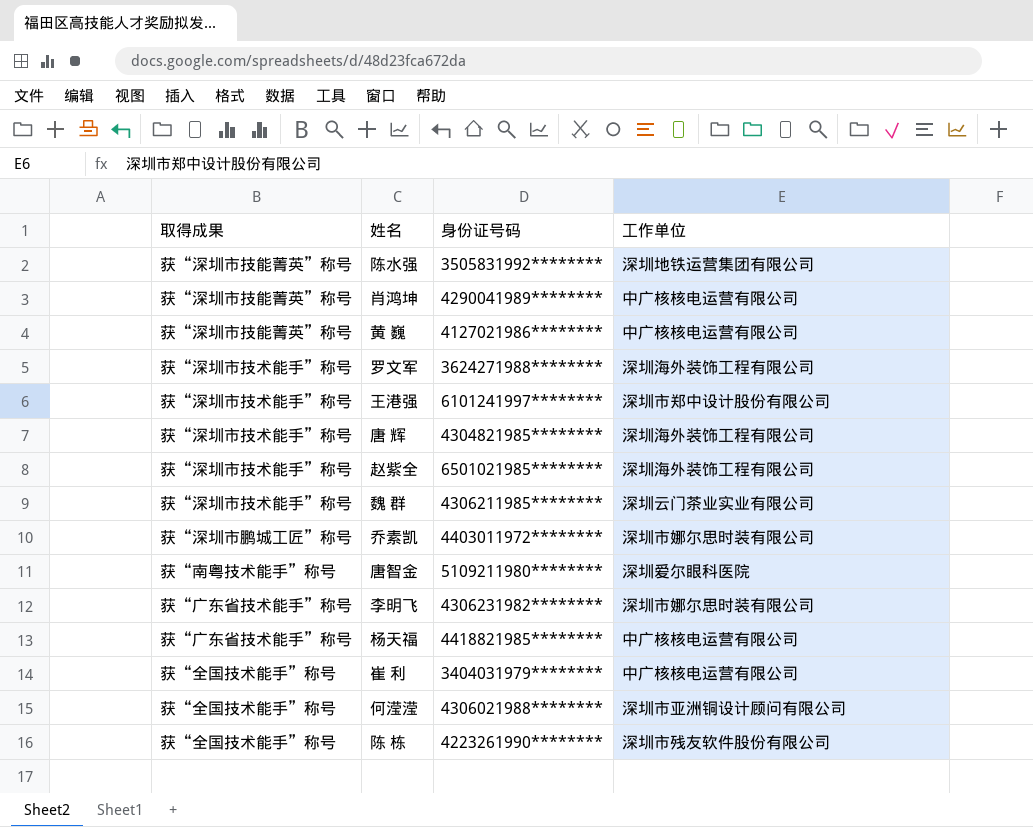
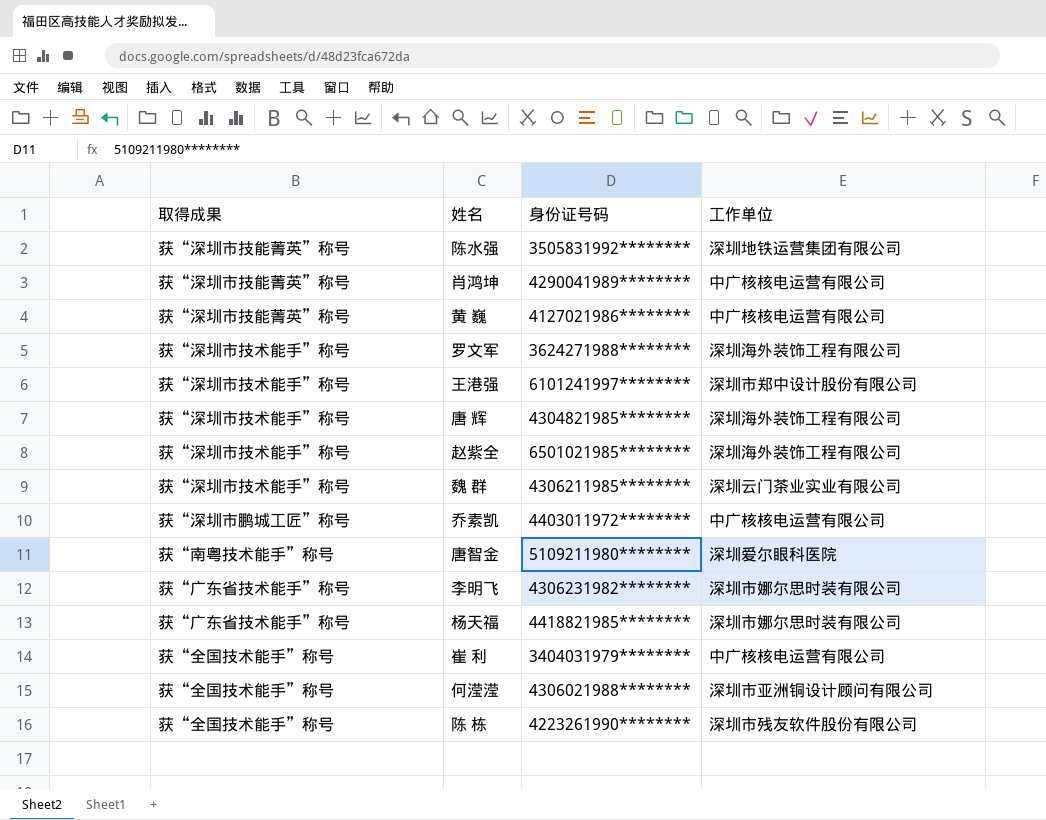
乔素凯 | 工作单位: 深圳市娜尔思时装有限公司 -> 中广核核电运营有限公司
杨天福 | 工作单位: 中广核核电运营有限公司 -> 深圳市娜尔思时装有限公司

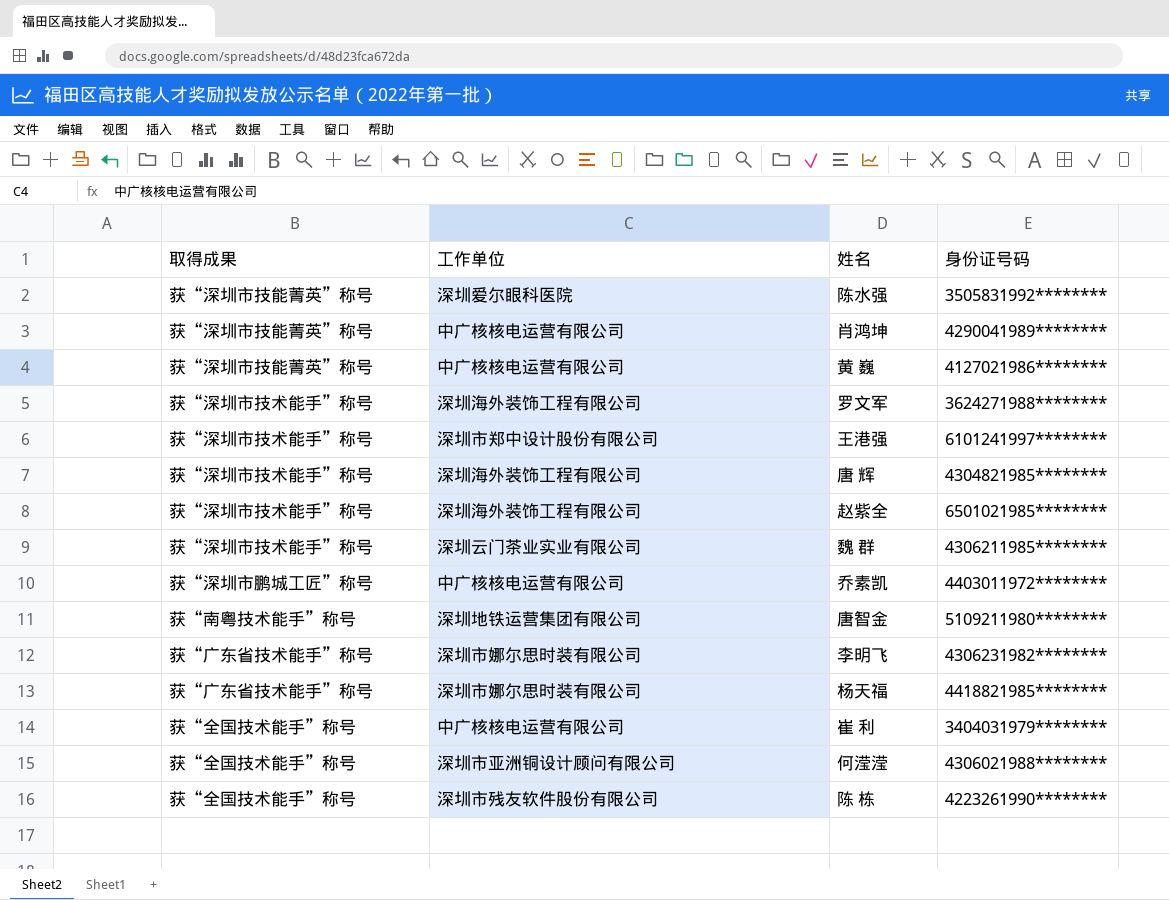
column 工作单位 | position: 4 -> 2
陈水强 | 工作单位: 深圳地铁运营集团有限公司 -> 深圳爱尔眼科医院
唐智金 | 工作单位: 深圳爱尔眼科医院 -> 深圳地铁运营集团有限公司

